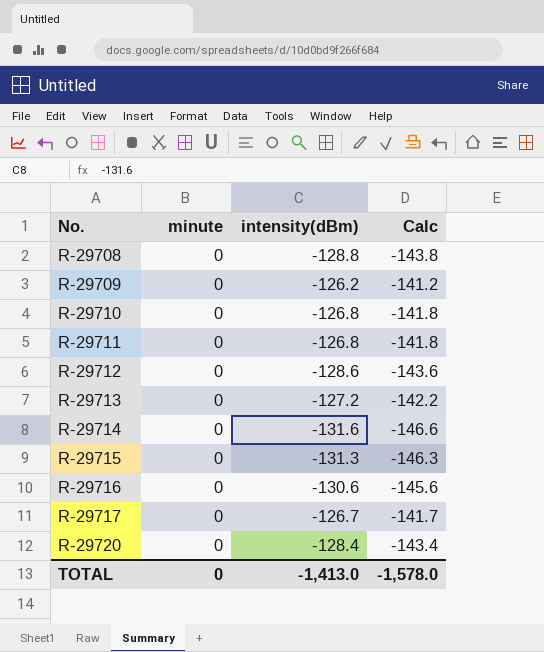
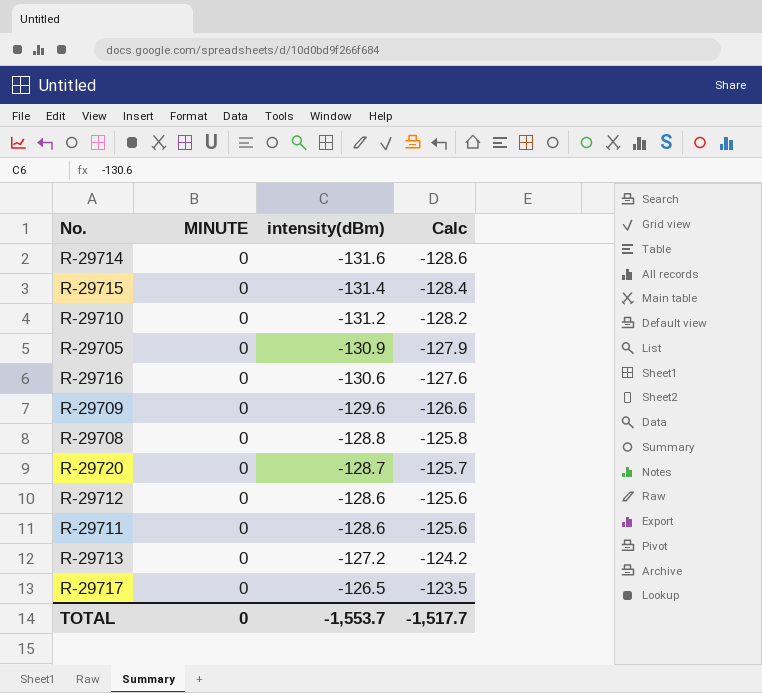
row order: No. ascending -> intensity(dBm) ascending
column name: minute -> MINUTE
column Calc | formula: [intensity(dBm)] - 15 -> [intensity(dBm)] + 3
R-29715 | intensity(dBm): -131.3 -> -131.4
R-29710 | intensity(dBm): -126.8 -> -131.2
row R-29705: none -> 0 | -130.9 | -127.9
R-29709 | intensity(dBm): -126.2 -> -129.6
R-29720 | intensity(dBm): -128.4 -> -128.7
R-29711 | intensity(dBm): -126.8 -> -128.6
R-29717 | intensity(dBm): -126.7 -> -126.5
TOTAL | intensity(dBm): -1,413.0 -> -1,553.7
TOTAL | Calc: -1,578.0 -> -1,517.7

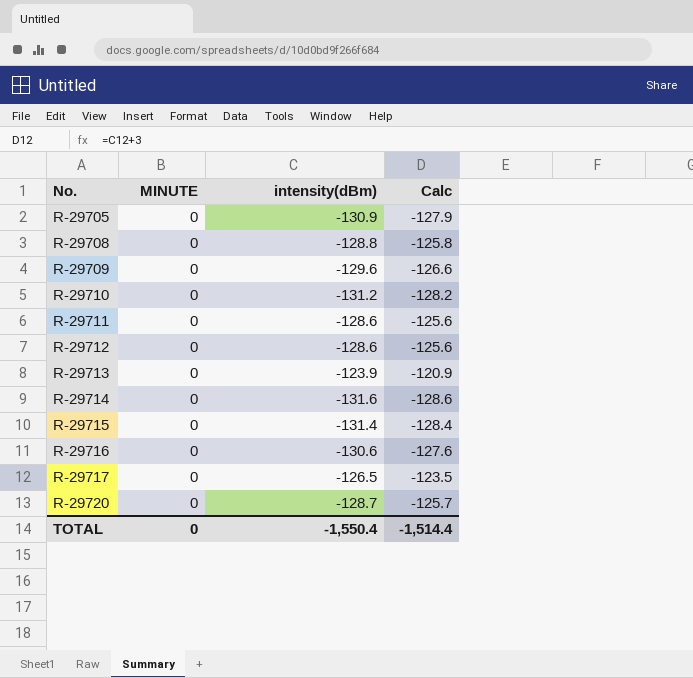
row order: intensity(dBm) ascending -> No. ascending
R-29713 | intensity(dBm): -127.2 -> -123.9
R-29713 | Calc: -124.2 -> -120.9
TOTAL | intensity(dBm): -1,553.7 -> -1,550.4
TOTAL | Calc: -1,517.7 -> -1,514.4

